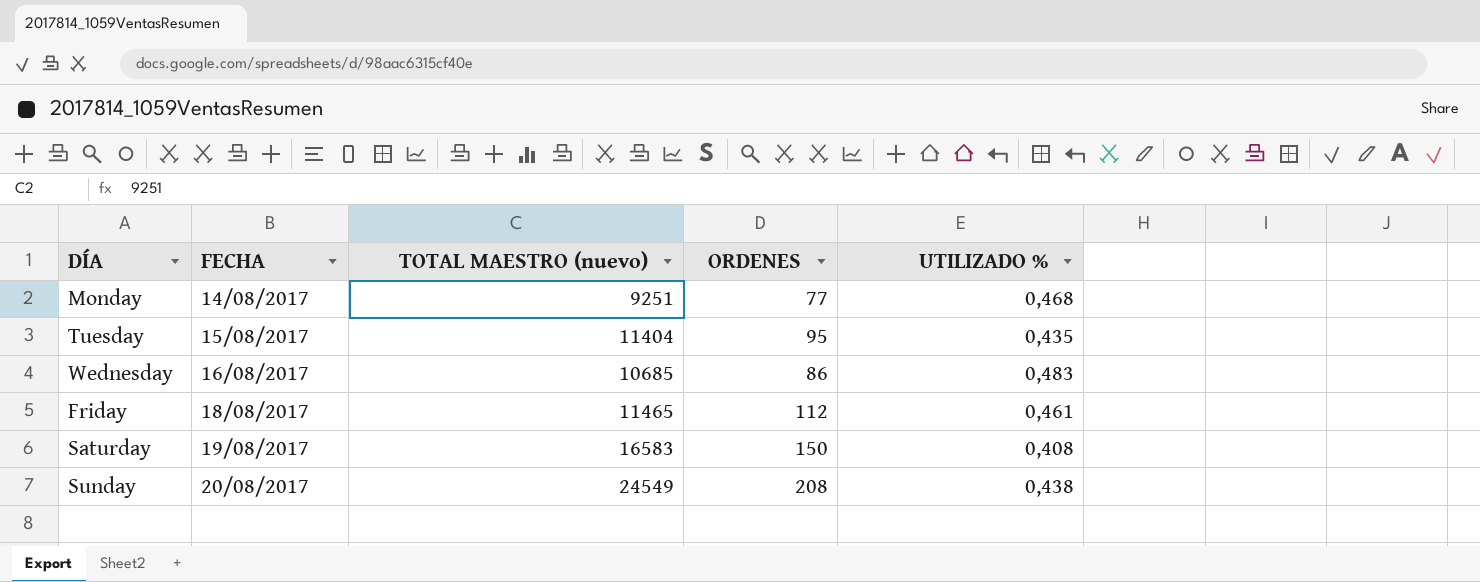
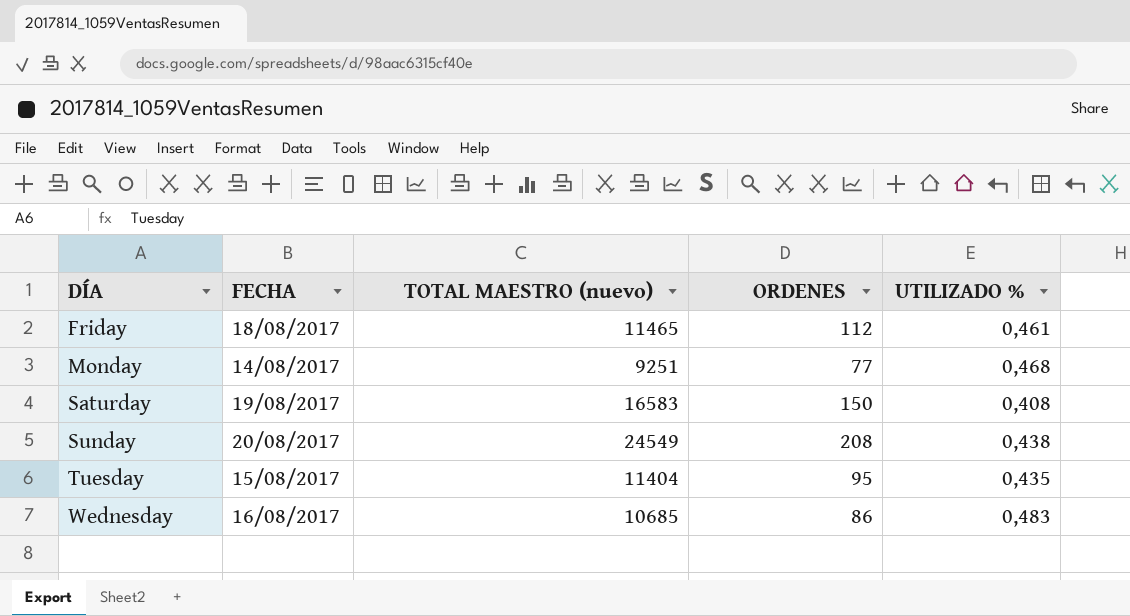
row order: FECHA ascending -> DÍA ascending

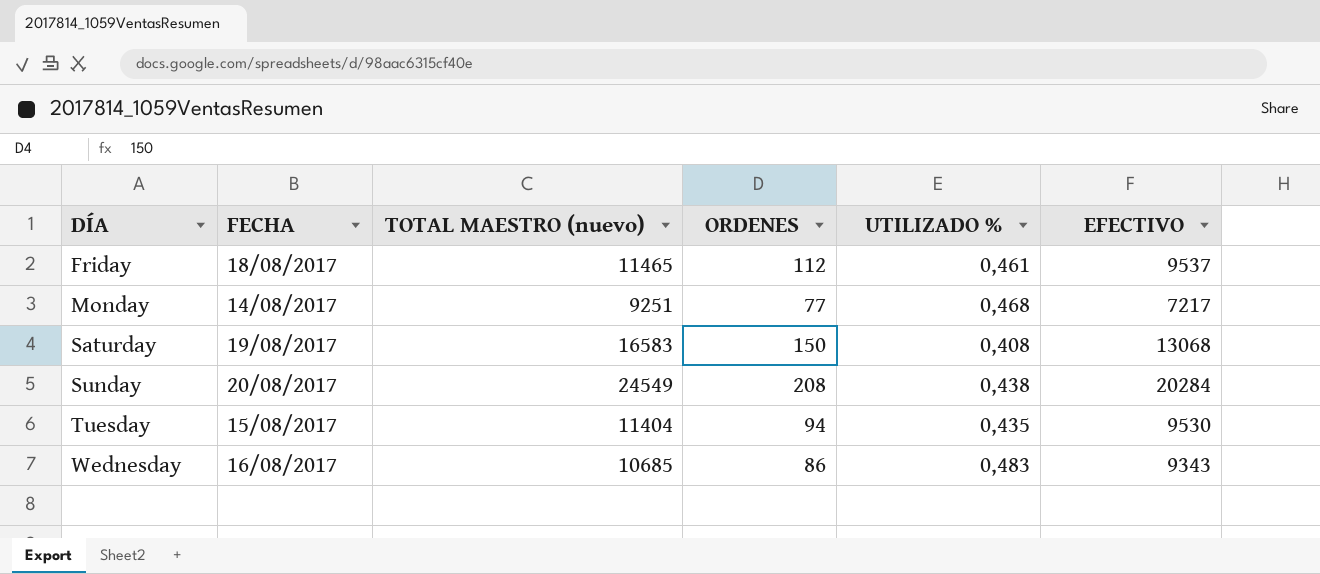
column EFECTIVO | position: none -> 6
Tuesday | ORDENES: 95 -> 94

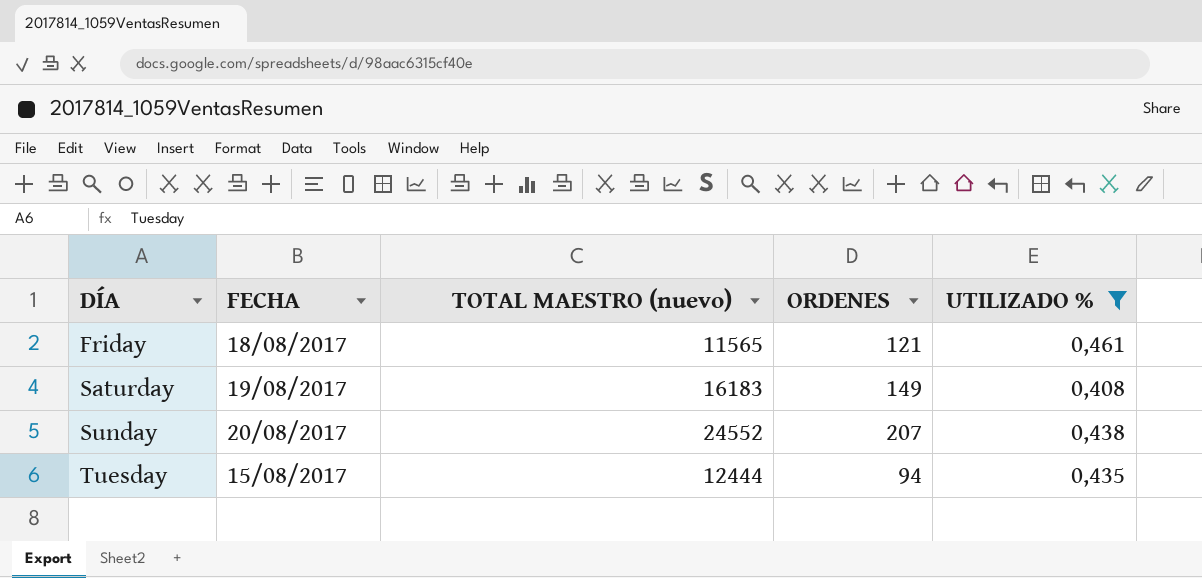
filter: none -> UTILIZADO % <= 0,461
column EFECTIVO | position: 6 -> none
Friday | TOTAL MAESTRO (nuevo): 11465 -> 11565
Friday | ORDENES: 112 -> 121
Saturday | TOTAL MAESTRO (nuevo): 16583 -> 16183
Saturday | ORDENES: 150 -> 149
Sunday | TOTAL MAESTRO (nuevo): 24549 -> 24552
Sunday | ORDENES: 208 -> 207
Tuesday | TOTAL MAESTRO (nuevo): 11404 -> 12444

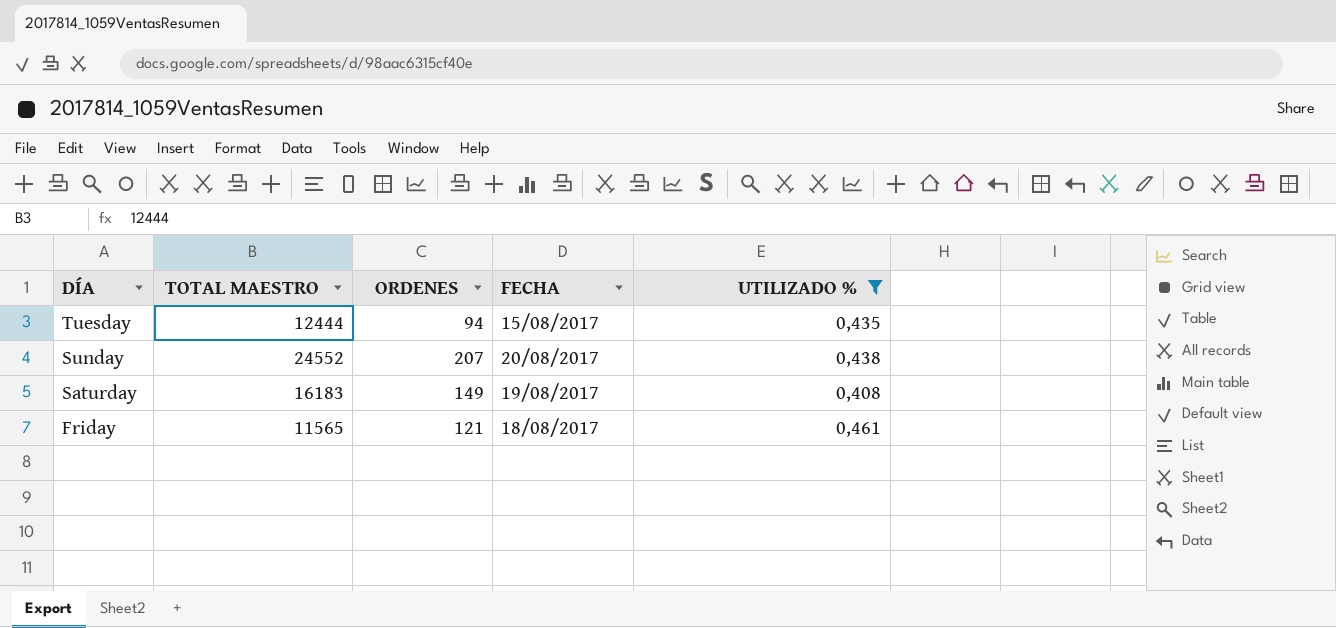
row order: DÍA ascending -> DÍA descending
column name: TOTAL MAESTRO (nuevo) -> TOTAL MAESTRO
column FECHA | position: 2 -> 4

